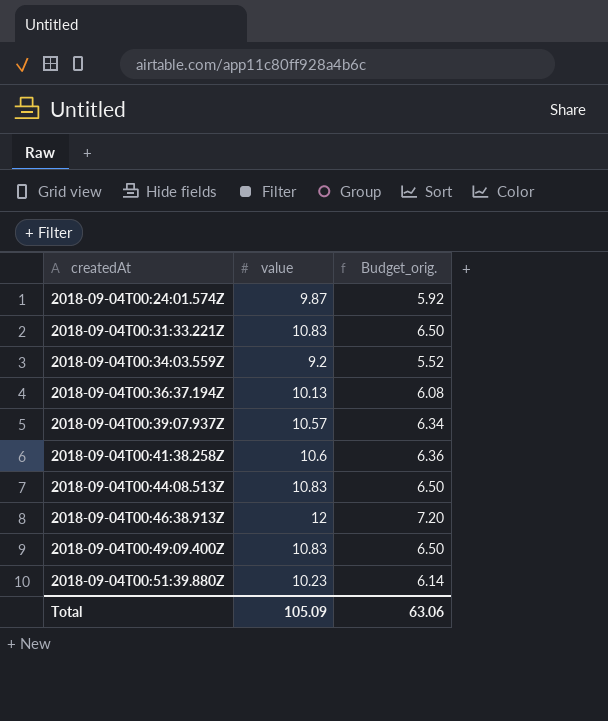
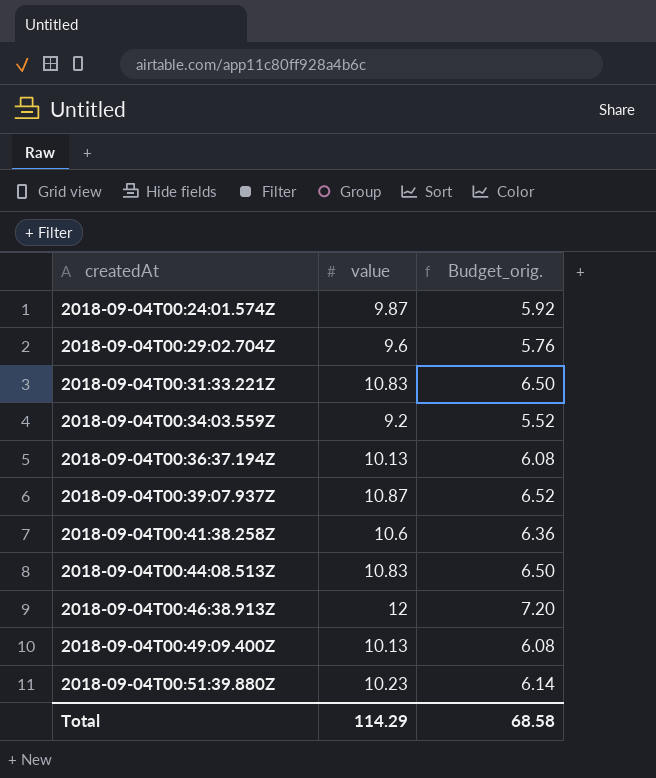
row 2018-09-04T00:29:02.704Z: none -> 9.6 | 5.76
2018-09-04T00:39:07.937Z | value: 10.57 -> 10.87
2018-09-04T00:39:07.937Z | Budget_orig.: 6.34 -> 6.52
2018-09-04T00:49:09.400Z | value: 10.83 -> 10.13
2018-09-04T00:49:09.400Z | Budget_orig.: 6.50 -> 6.08
Total | value: 105.09 -> 114.29
Total | Budget_orig.: 63.06 -> 68.58

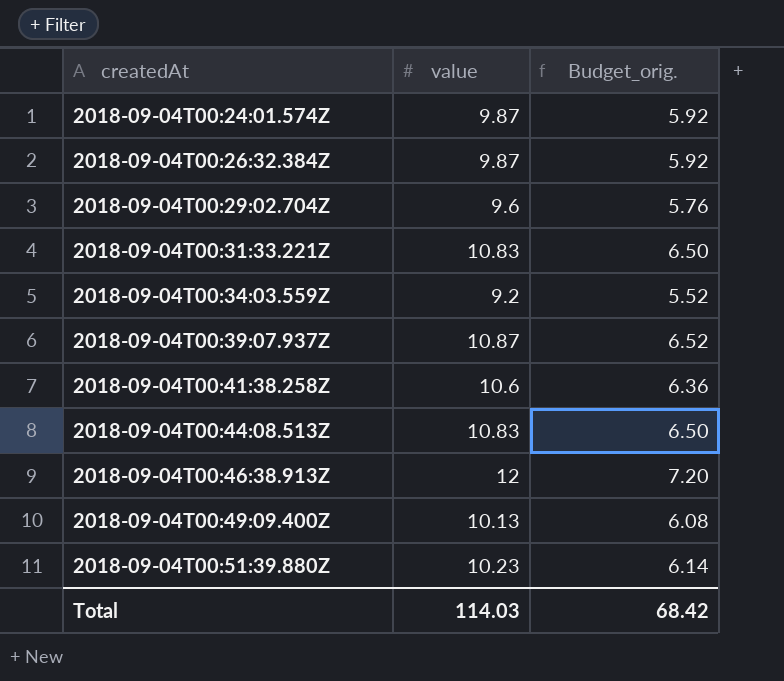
row 2018-09-04T00:36:37.194Z: 10.13 | 6.08 -> none
row 2018-09-04T00:26:32.384Z: none -> 9.87 | 5.92
Total | value: 114.29 -> 114.03
Total | Budget_orig.: 68.58 -> 68.42

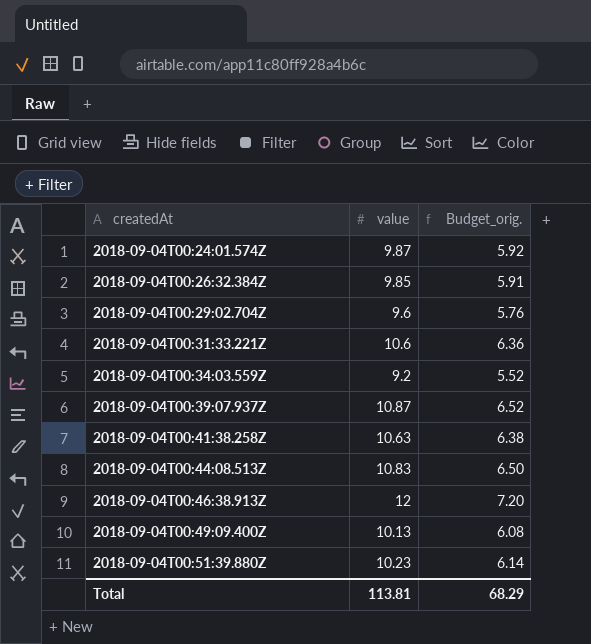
2018-09-04T00:26:32.384Z | value: 9.87 -> 9.85
2018-09-04T00:26:32.384Z | Budget_orig.: 5.92 -> 5.91
2018-09-04T00:31:33.221Z | value: 10.83 -> 10.6
2018-09-04T00:31:33.221Z | Budget_orig.: 6.50 -> 6.36
2018-09-04T00:41:38.258Z | value: 10.6 -> 10.63
2018-09-04T00:41:38.258Z | Budget_orig.: 6.36 -> 6.38
Total | value: 114.03 -> 113.81
Total | Budget_orig.: 68.42 -> 68.29

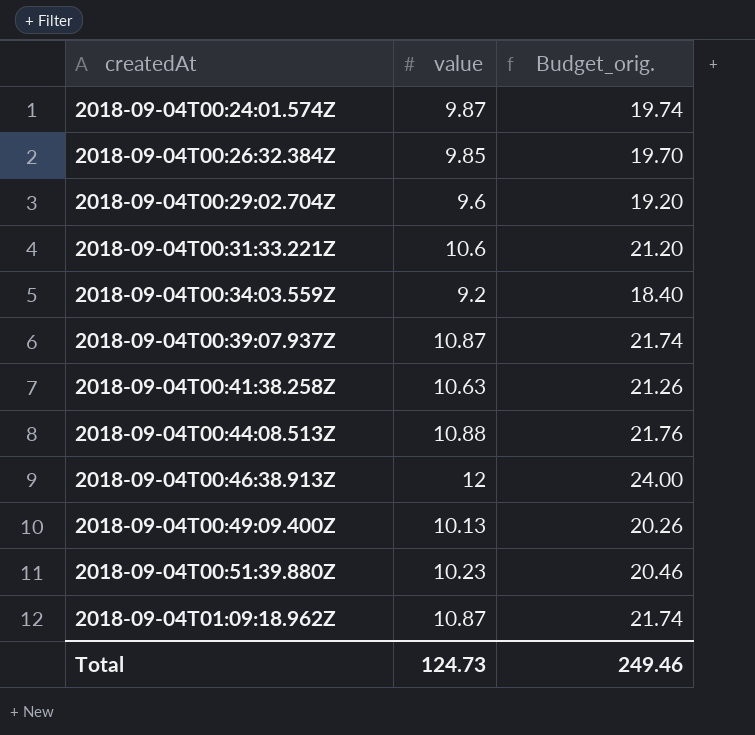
column Budget_orig. | formula: [value] * 0.6 -> [value] * 2
2018-09-04T00:44:08.513Z | value: 10.83 -> 10.88
row 2018-09-04T01:09:18.962Z: none -> 10.87 | 21.74
Total | value: 113.81 -> 124.73
Total | Budget_orig.: 68.29 -> 249.46

